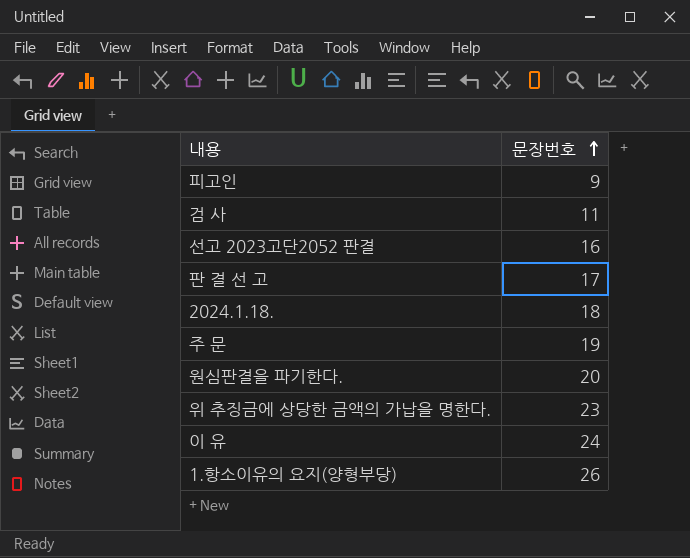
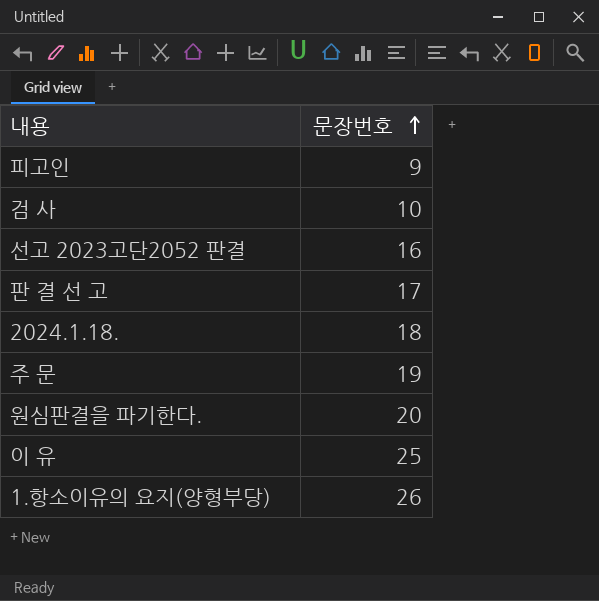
row 위 추징금에 상당한 금액의 가납을 명한다.: 23 -> none
검 사 | 문장번호: 11 -> 10
이 유 | 문장번호: 24 -> 25

